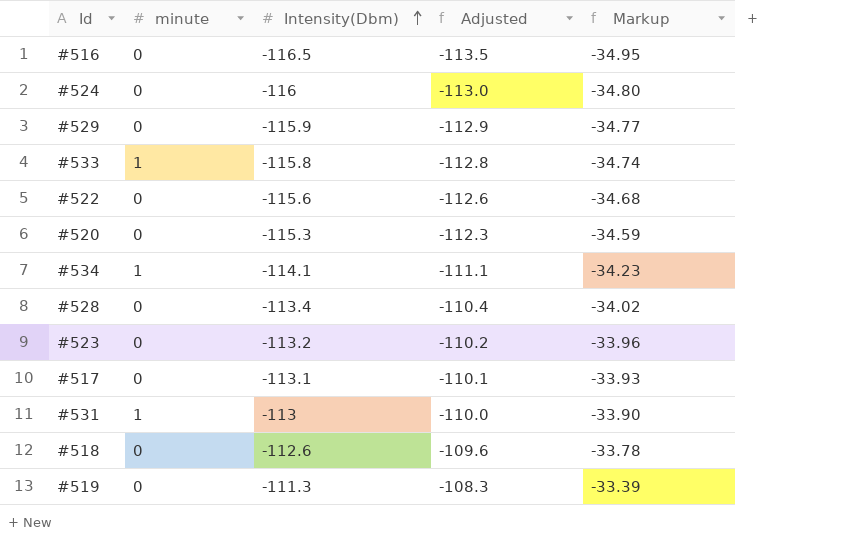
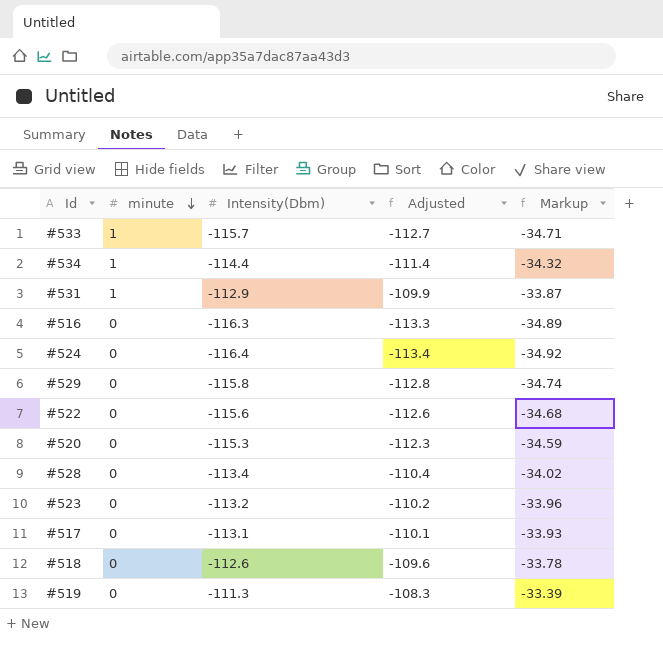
row order: Intensity(Dbm) ascending -> minute descending
#533 | Intensity(Dbm): -115.8 -> -115.7
#533 | Adjusted: -112.8 -> -112.7
#533 | Markup: -34.74 -> -34.71
#534 | Intensity(Dbm): -114.1 -> -114.4
#534 | Adjusted: -111.1 -> -111.4
#534 | Markup: -34.23 -> -34.32
#531 | Intensity(Dbm): -113 -> -112.9
#531 | Adjusted: -110.0 -> -109.9
#531 | Markup: -33.90 -> -33.87
#516 | Intensity(Dbm): -116.5 -> -116.3
#516 | Adjusted: -113.5 -> -113.3
#516 | Markup: -34.95 -> -34.89
#524 | Intensity(Dbm): -116 -> -116.4
#524 | Adjusted: -113.0 -> -113.4
#524 | Markup: -34.80 -> -34.92
#529 | Intensity(Dbm): -115.9 -> -115.8
#529 | Adjusted: -112.9 -> -112.8
#529 | Markup: -34.77 -> -34.74

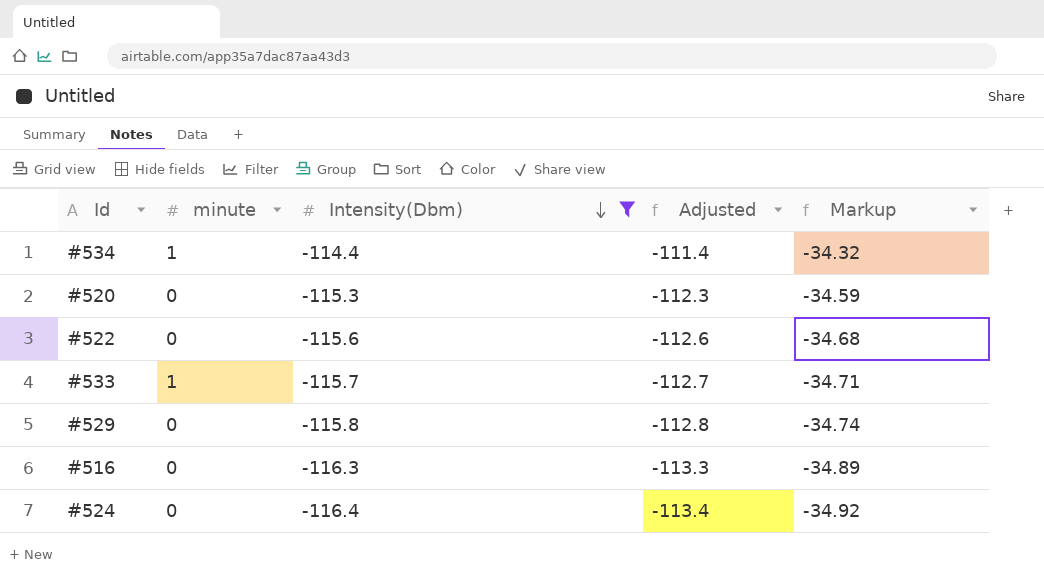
filter: none -> Intensity(Dbm) <= -114.4
row order: minute descending -> Intensity(Dbm) descending

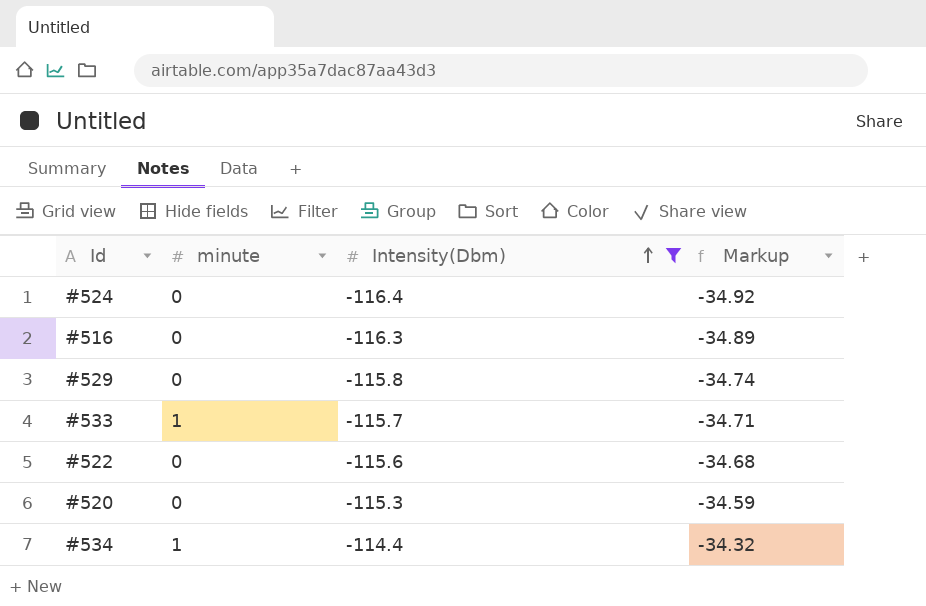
row order: Intensity(Dbm) descending -> Intensity(Dbm) ascending
column Adjusted | formula: [Intensity(Dbm)] + 3 -> none

